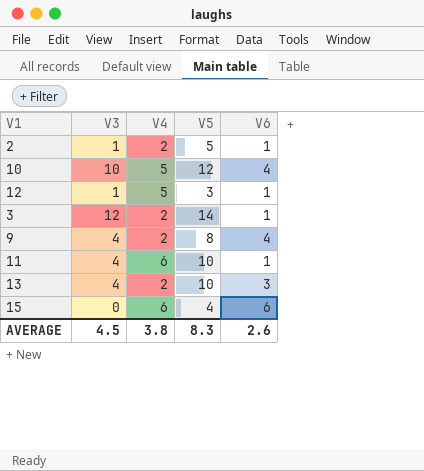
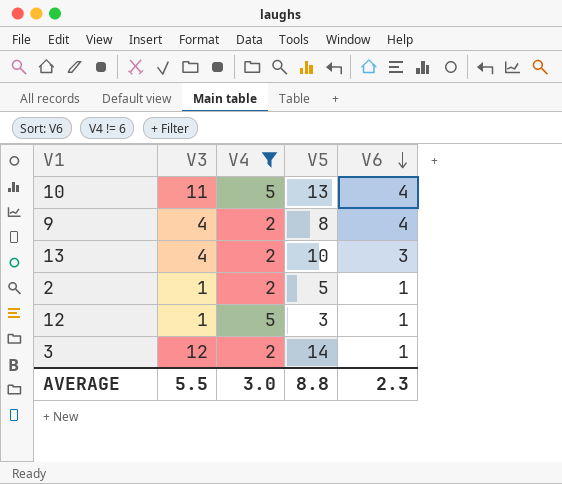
filter: none -> V4 != 6
row order: none -> V6 descending
10 | V3: 10 -> 11
10 | V5: 12 -> 13
AVERAGE | V3: 4.5 -> 5.5
AVERAGE | V4: 3.8 -> 3.0
AVERAGE | V5: 8.3 -> 8.8
AVERAGE | V6: 2.6 -> 2.3

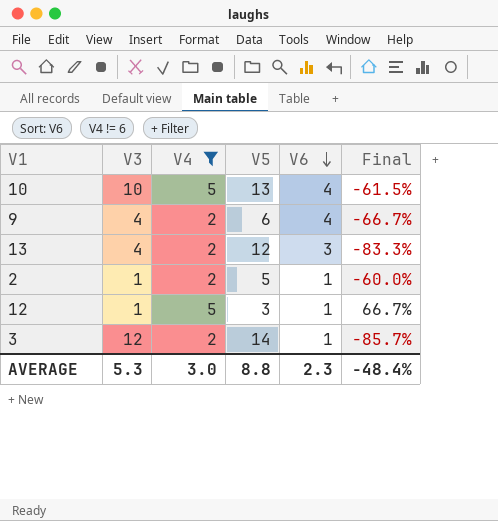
column Final | formula: none -> ([V4] - [V5]) / [V5]
10 | V3: 11 -> 10
9 | V5: 8 -> 6
13 | V5: 10 -> 12
AVERAGE | V3: 5.5 -> 5.3

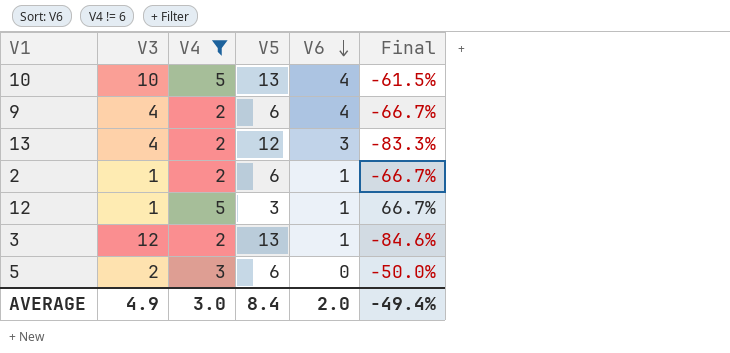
2 | V5: 5 -> 6
2 | Final: -60.0% -> -66.7%
3 | V5: 14 -> 13
3 | Final: -85.7% -> -84.6%
row 5: none -> 2 | 3 | 6 | 0 | -50.0%
AVERAGE | V3: 5.3 -> 4.9
AVERAGE | V5: 8.8 -> 8.4
AVERAGE | V6: 2.3 -> 2.0
AVERAGE | Final: -48.4% -> -49.4%

